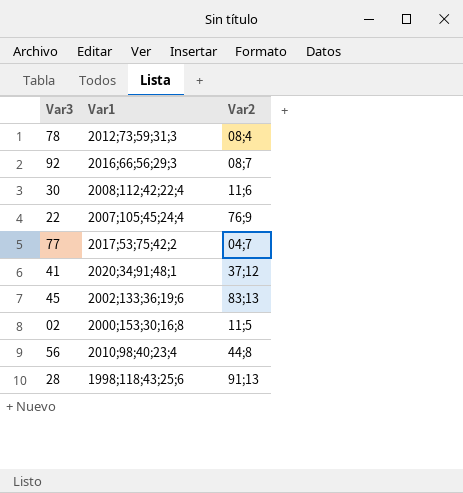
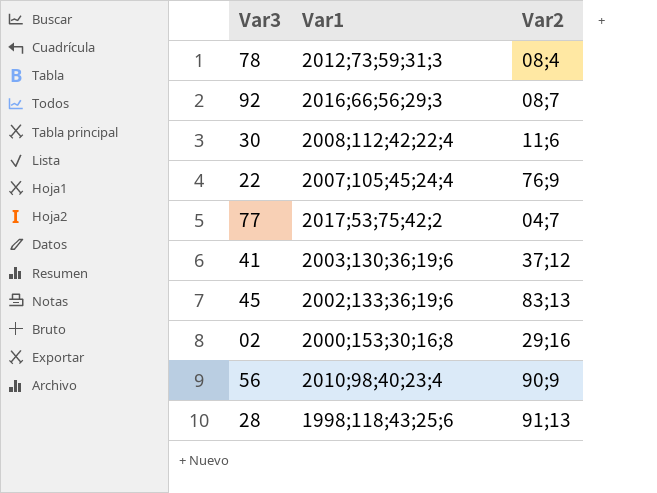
41 | Var1: 2020;34;91;48;1 -> 2003;130;36;19;6
02 | Var2: 11;5 -> 29;16
56 | Var2: 44;8 -> 90;9

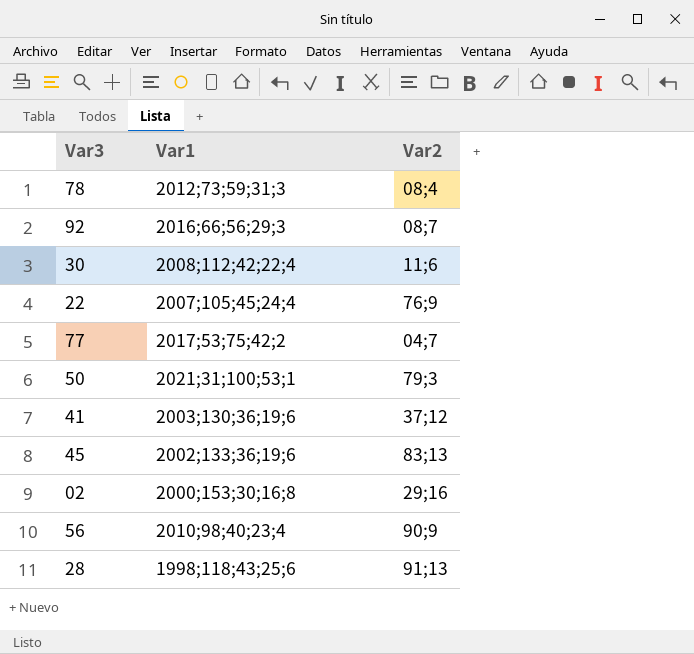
row 50: none -> 2021;31;100;53;1 | 79;3

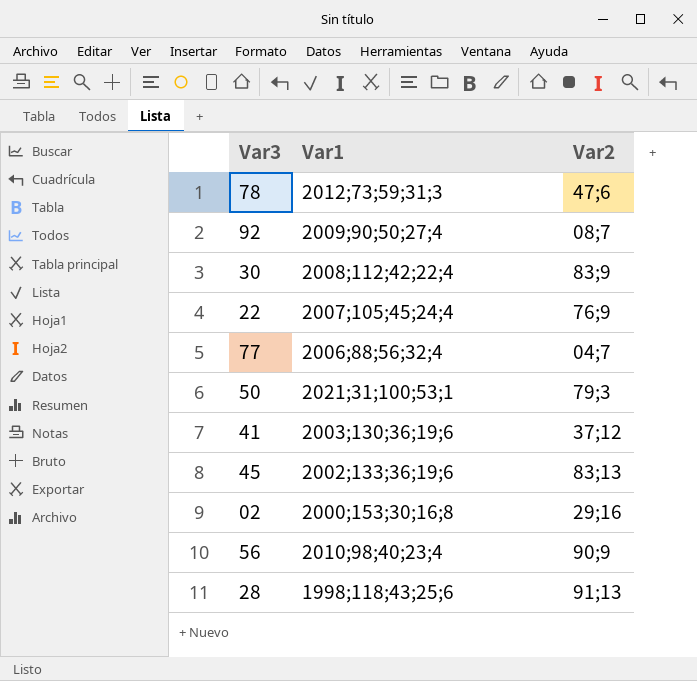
78 | Var2: 08;4 -> 47;6
92 | Var1: 2016;66;56;29;3 -> 2009;90;50;27;4
30 | Var2: 11;6 -> 83;9
77 | Var1: 2017;53;75;42;2 -> 2006;88;56;32;4

